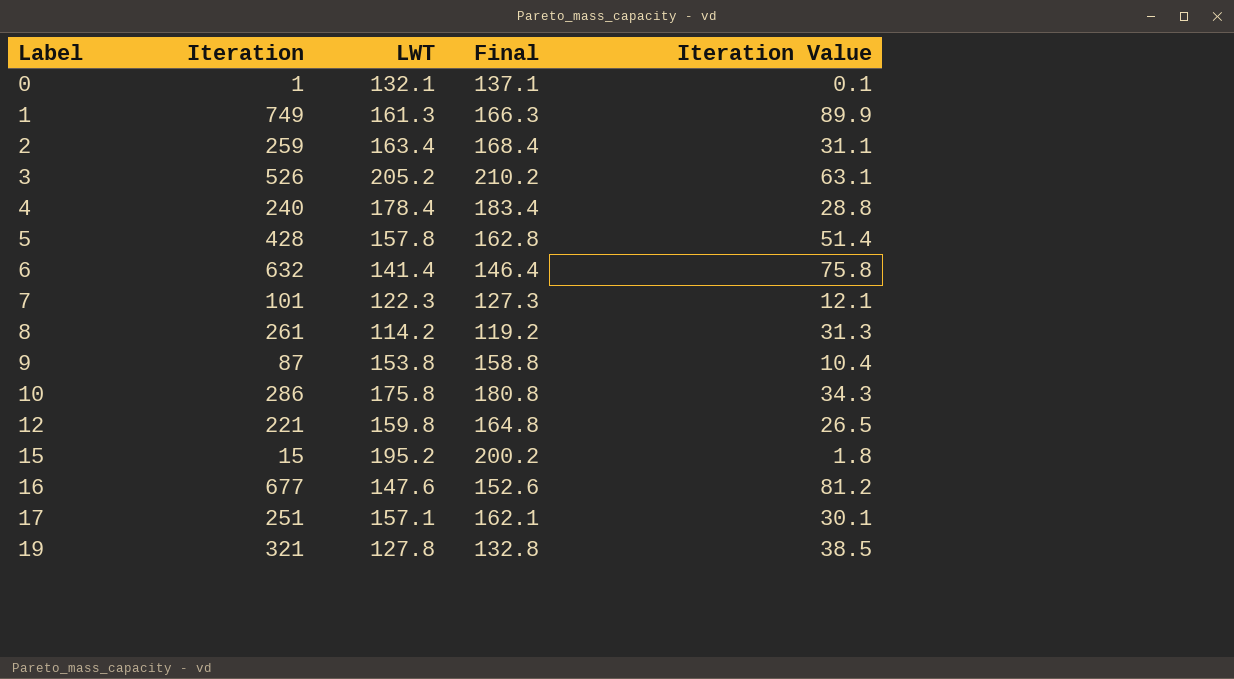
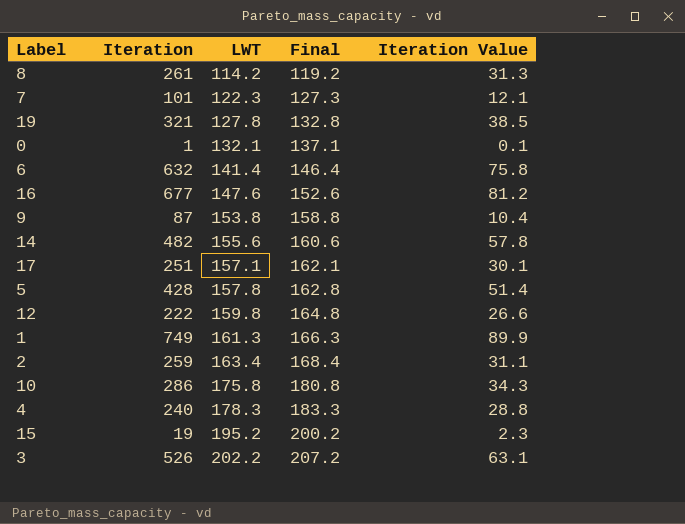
row order: Label ascending -> LWT ascending
row 14: none -> 482 | 155.6 | 160.6 | 57.8
12 | Iteration: 221 -> 222
12 | Iteration Value: 26.5 -> 26.6
4 | LWT: 178.4 -> 178.3
4 | Final: 183.4 -> 183.3
15 | Iteration: 15 -> 19
15 | Iteration Value: 1.8 -> 2.3
3 | LWT: 205.2 -> 202.2
3 | Final: 210.2 -> 207.2

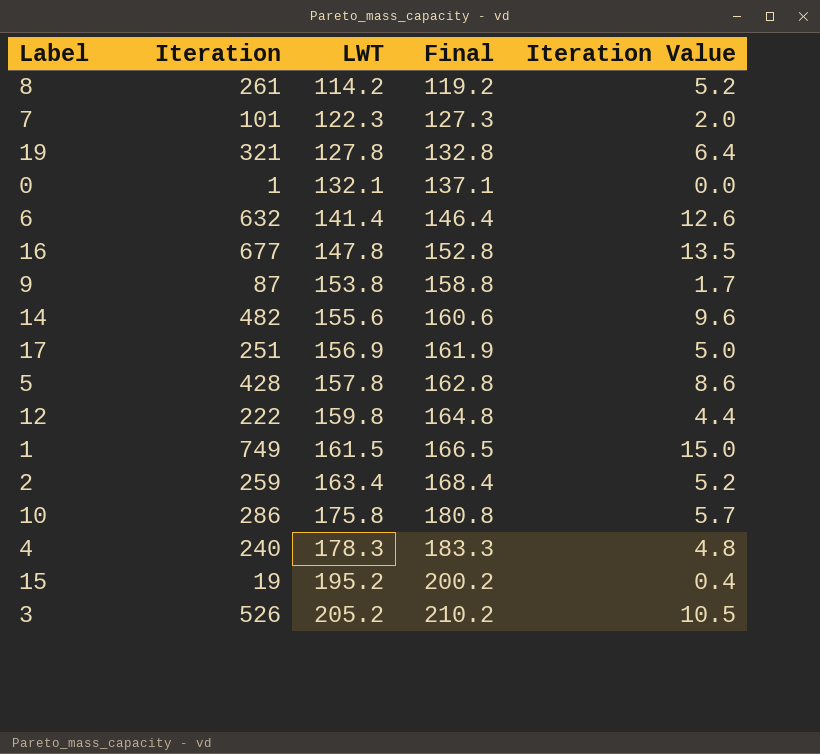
column Iteration Value | formula: [Iteration] * 0.12 -> [Iteration] * 0.02
16 | LWT: 147.6 -> 147.8
16 | Final: 152.6 -> 152.8
17 | LWT: 157.1 -> 156.9
17 | Final: 162.1 -> 161.9
1 | LWT: 161.3 -> 161.5
1 | Final: 166.3 -> 166.5
3 | LWT: 202.2 -> 205.2
3 | Final: 207.2 -> 210.2

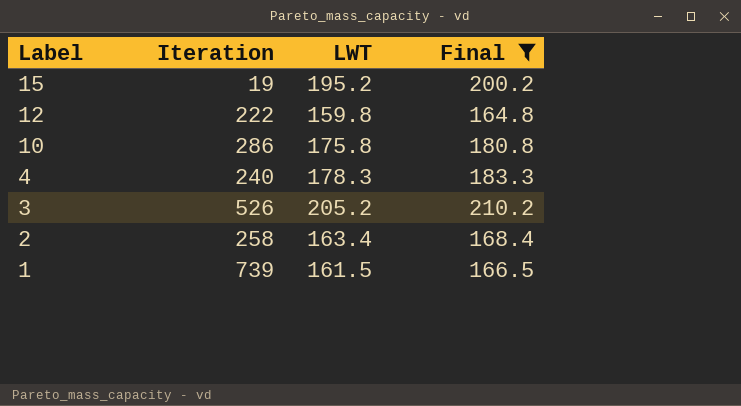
filter: none -> Final >= 164.8
row order: LWT ascending -> Label descending
column Iteration Value | formula: [Iteration] * 0.02 -> none
2 | Iteration: 259 -> 258
1 | Iteration: 749 -> 739

